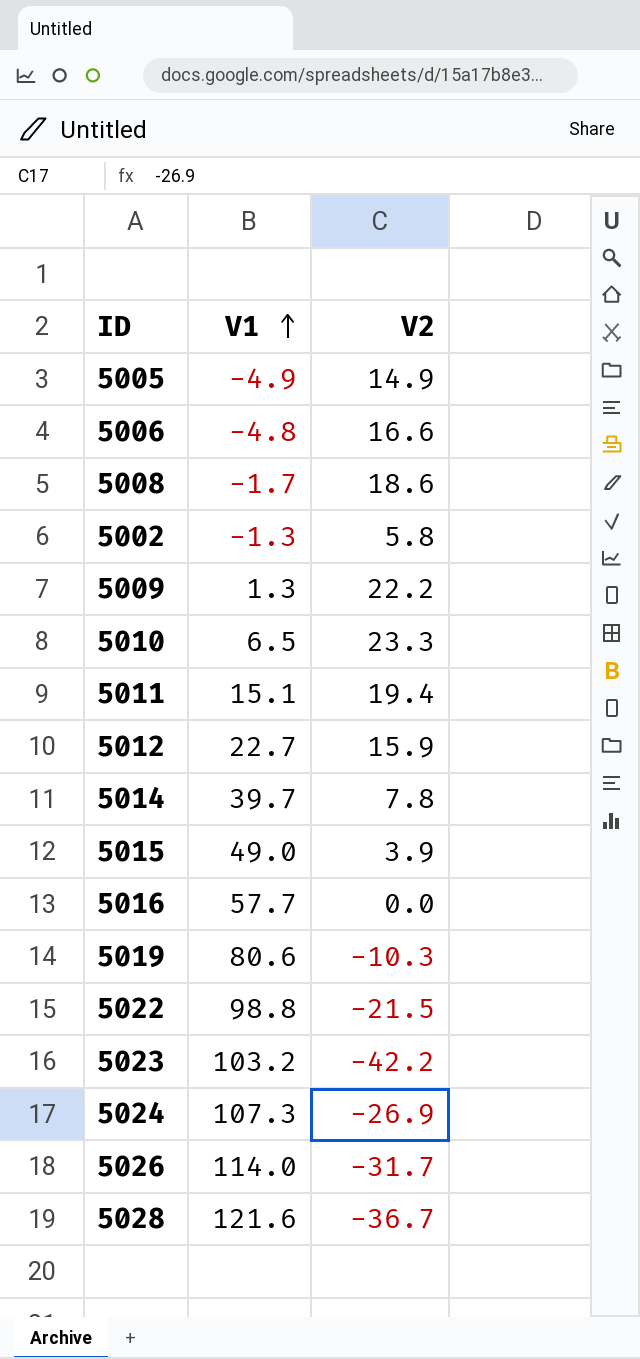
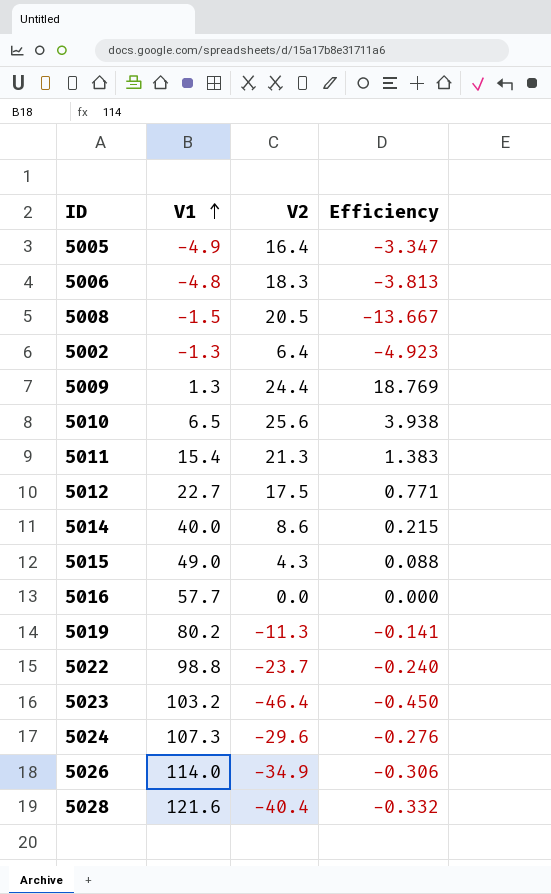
column Efficiency | formula: none -> [V2] / [V1]
5005 | V2: 14.9 -> 16.4
5006 | V2: 16.6 -> 18.3
5008 | V1: -1.7 -> -1.5
5008 | V2: 18.6 -> 20.5
5002 | V2: 5.8 -> 6.4
5009 | V2: 22.2 -> 24.4
5010 | V2: 23.3 -> 25.6
5011 | V1: 15.1 -> 15.4
5011 | V2: 19.4 -> 21.3
5012 | V2: 15.9 -> 17.5
5014 | V1: 39.7 -> 40.0
5014 | V2: 7.8 -> 8.6
5015 | V2: 3.9 -> 4.3
5019 | V1: 80.6 -> 80.2
5019 | V2: -10.3 -> -11.3
5022 | V2: -21.5 -> -23.7
5023 | V2: -42.2 -> -46.4
5024 | V2: -26.9 -> -29.6
5026 | V2: -31.7 -> -34.9
5028 | V2: -36.7 -> -40.4

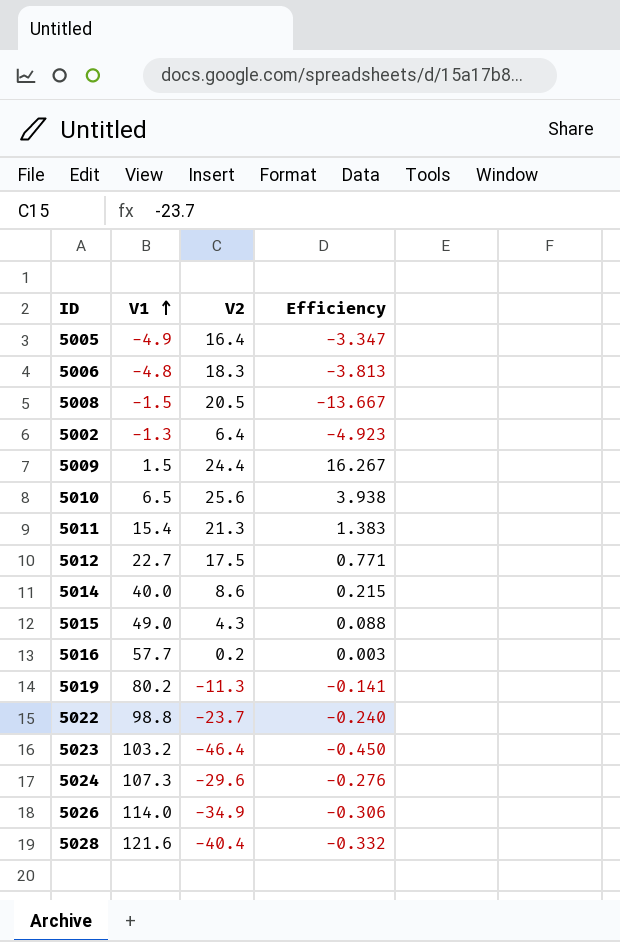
5009 | V1: 1.3 -> 1.5
5009 | Efficiency: 18.769 -> 16.267
5016 | V2: 0.0 -> 0.2
5016 | Efficiency: 0.000 -> 0.003

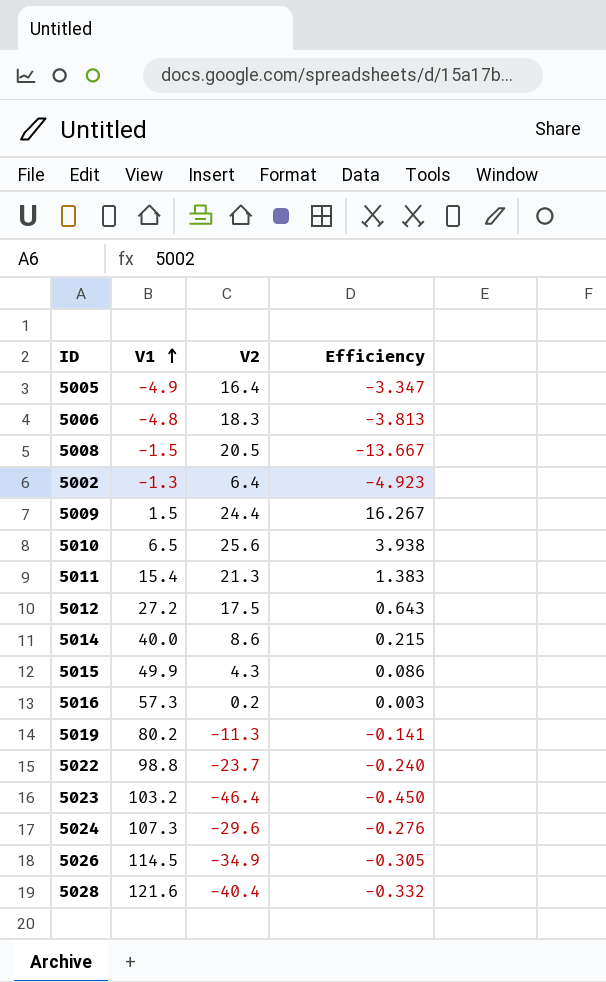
5012 | V1: 22.7 -> 27.2
5012 | Efficiency: 0.771 -> 0.643
5015 | V1: 49.0 -> 49.9
5015 | Efficiency: 0.088 -> 0.086
5016 | V1: 57.7 -> 57.3
5026 | V1: 114.0 -> 114.5
5026 | Efficiency: -0.306 -> -0.305

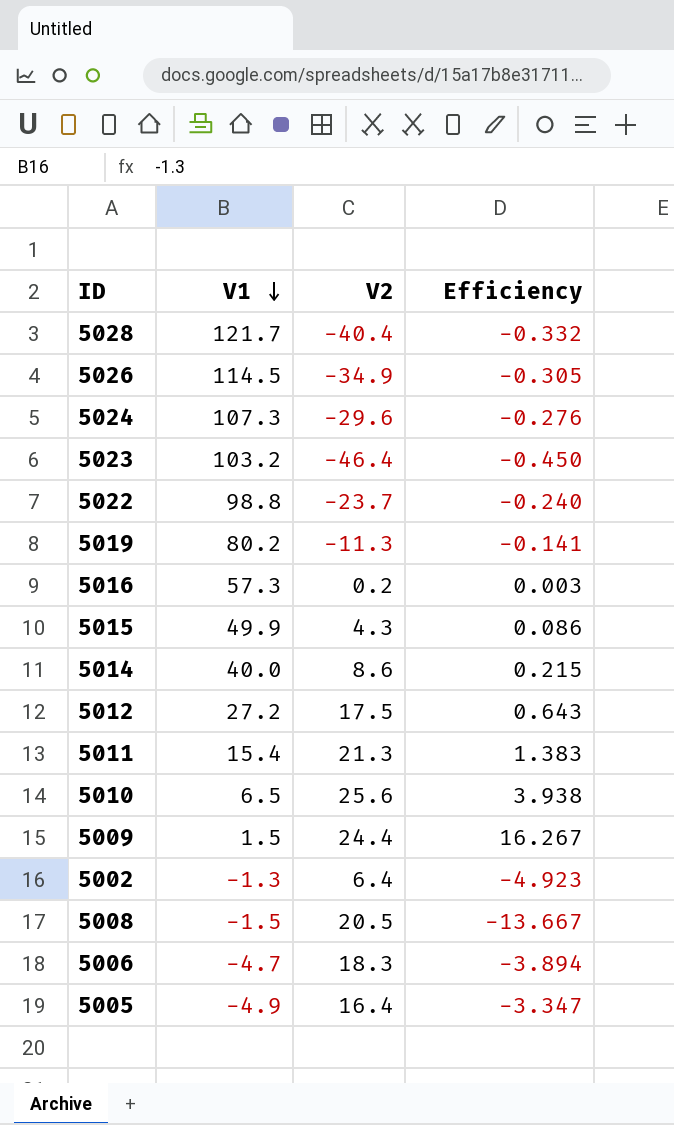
row order: V1 ascending -> V1 descending
5028 | V1: 121.6 -> 121.7
5006 | V1: -4.8 -> -4.7
5006 | Efficiency: -3.813 -> -3.894

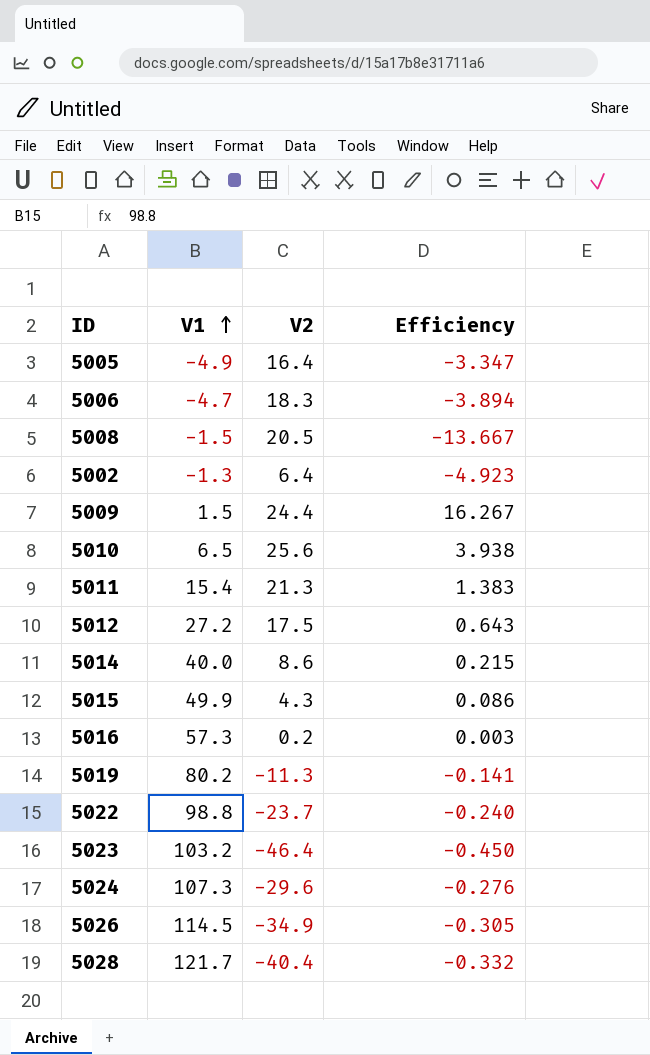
row order: V1 descending -> V1 ascending

